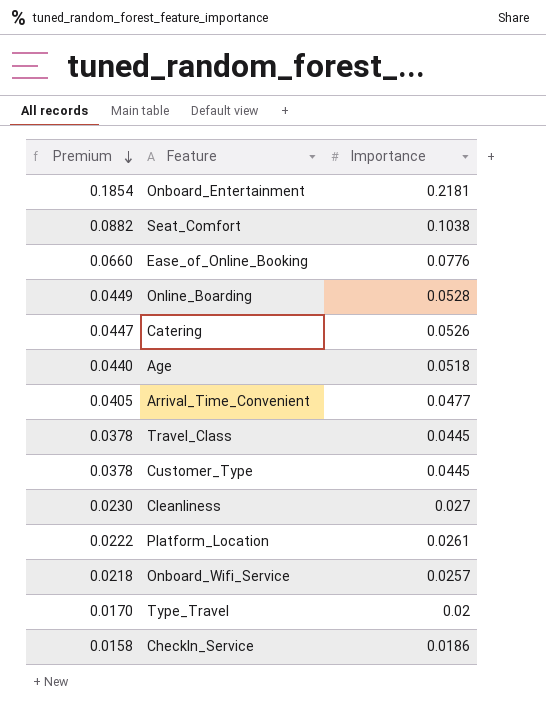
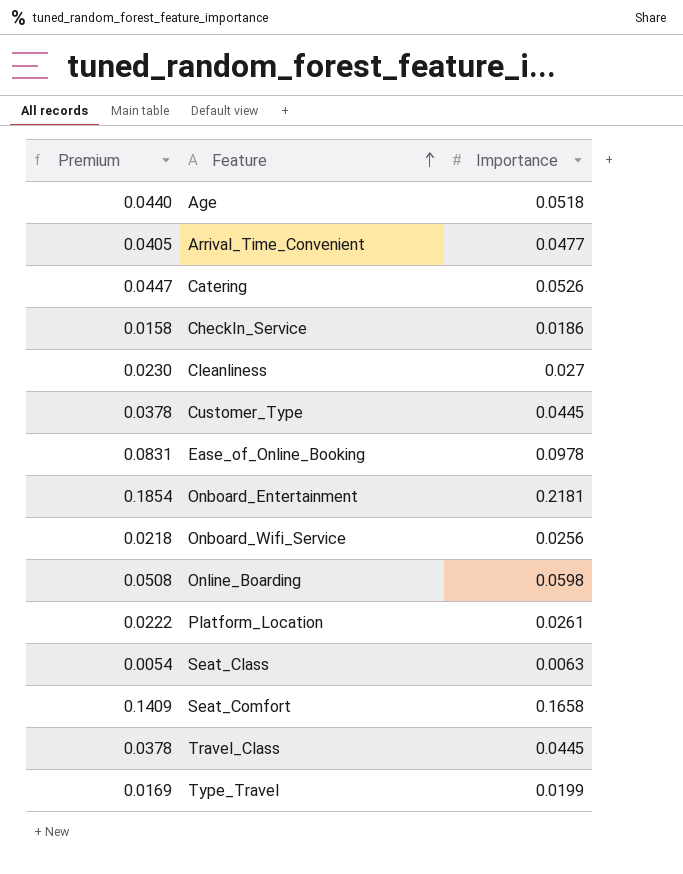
row order: Premium descending -> Feature ascending
Ease_of_Online_Booking | Premium: 0.0660 -> 0.0831
Ease_of_Online_Booking | Importance: 0.0776 -> 0.0978
Onboard_Wifi_Service | Importance: 0.0257 -> 0.0256
Online_Boarding | Premium: 0.0449 -> 0.0508
Online_Boarding | Importance: 0.0528 -> 0.0598
row Seat_Class: none -> 0.0054 | 0.0063
Seat_Comfort | Premium: 0.0882 -> 0.1409
Seat_Comfort | Importance: 0.1038 -> 0.1658
Type_Travel | Premium: 0.0170 -> 0.0169
Type_Travel | Importance: 0.02 -> 0.0199

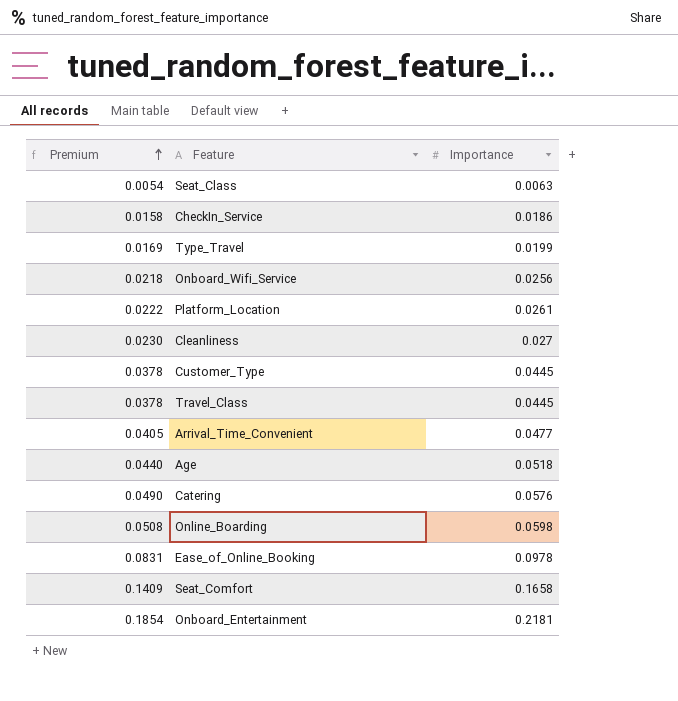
row order: Feature ascending -> Premium ascending
Catering | Premium: 0.0447 -> 0.0490
Catering | Importance: 0.0526 -> 0.0576

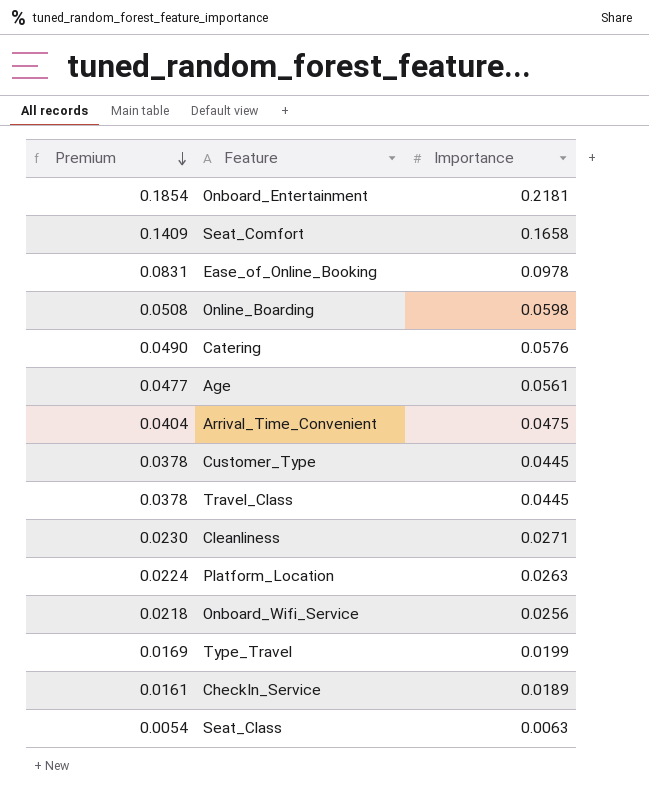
row order: Premium ascending -> Premium descending
Age | Premium: 0.0440 -> 0.0477
Age | Importance: 0.0518 -> 0.0561
Arrival_Time_Convenient | Premium: 0.0405 -> 0.0404
Arrival_Time_Convenient | Importance: 0.0477 -> 0.0475
Cleanliness | Importance: 0.027 -> 0.0271
Platform_Location | Premium: 0.0222 -> 0.0224
Platform_Location | Importance: 0.0261 -> 0.0263
CheckIn_Service | Premium: 0.0158 -> 0.0161
CheckIn_Service | Importance: 0.0186 -> 0.0189

